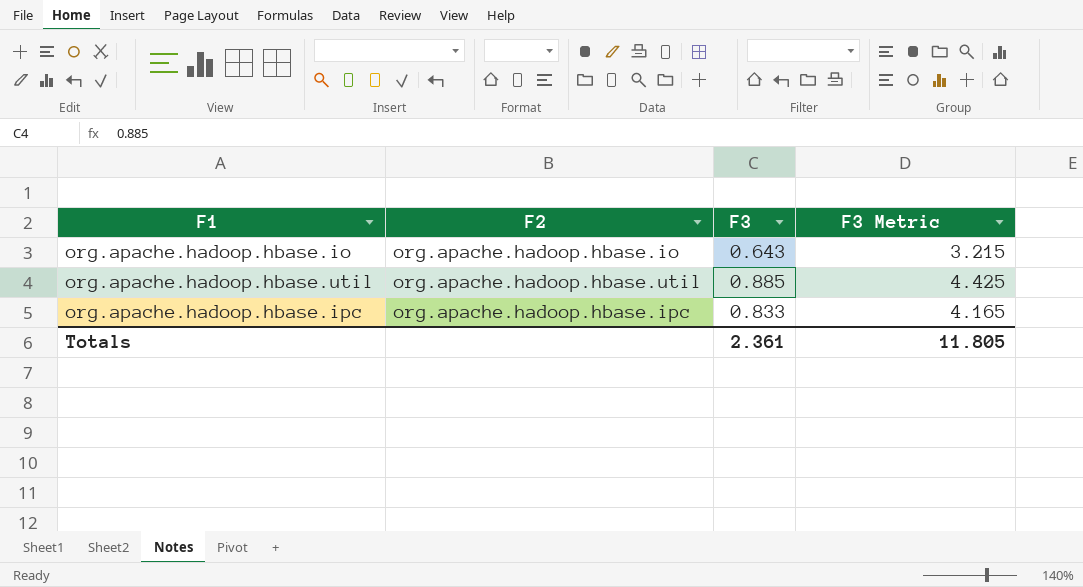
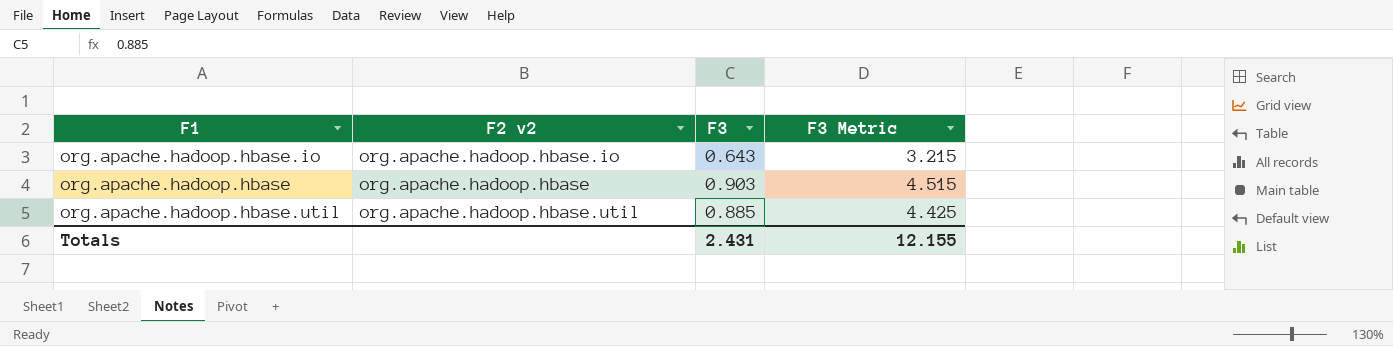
column name: F2 -> F2 v2
row org.apache.hadoop.hbase.ipc: org.apache.hadoop.hbase.ipc | 0.833 | 4.165 -> none
row org.apache.hadoop.hbase: none -> org.apache.hadoop.hbase | 0.903 | 4.515
Totals | F3: 2.361 -> 2.431
Totals | F3 Metric: 11.805 -> 12.155

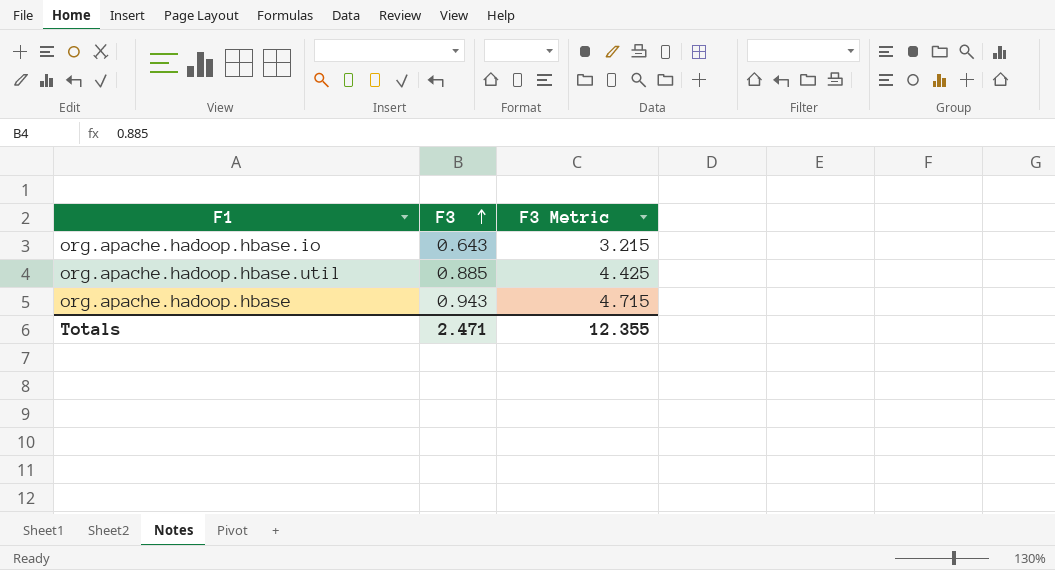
row order: none -> F3 ascending
column F2 v2 | position: 2 -> none
org.apache.hadoop.hbase | F3: 0.903 -> 0.943
org.apache.hadoop.hbase | F3 Metric: 4.515 -> 4.715
Totals | F3: 2.431 -> 2.471
Totals | F3 Metric: 12.155 -> 12.355

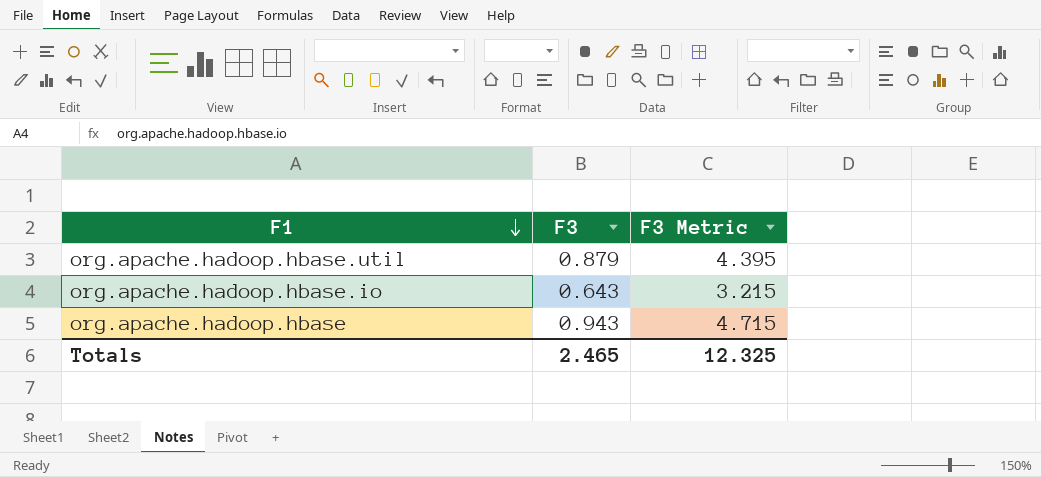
row order: F3 ascending -> F1 descending
org.apache.hadoop.hbase.util | F3: 0.885 -> 0.879
org.apache.hadoop.hbase.util | F3 Metric: 4.425 -> 4.395
Totals | F3: 2.471 -> 2.465
Totals | F3 Metric: 12.355 -> 12.325

